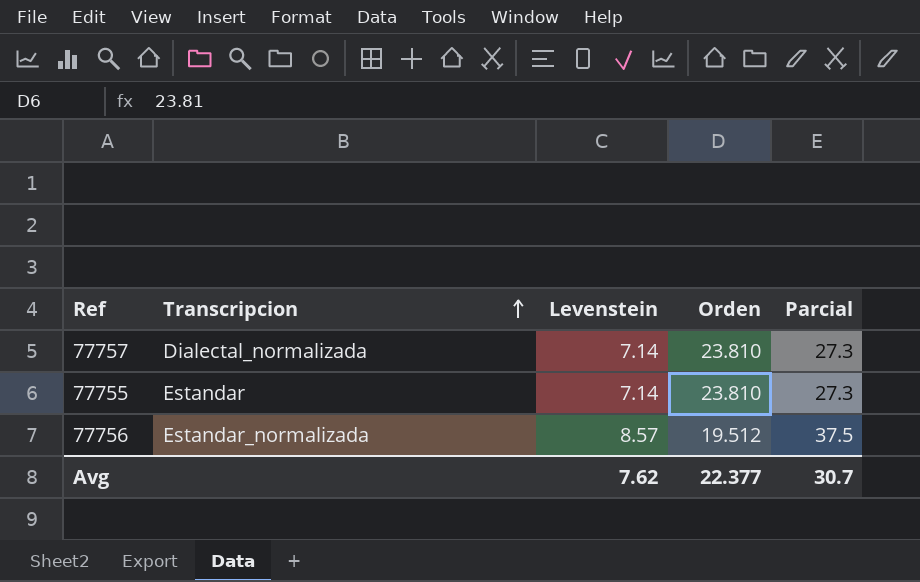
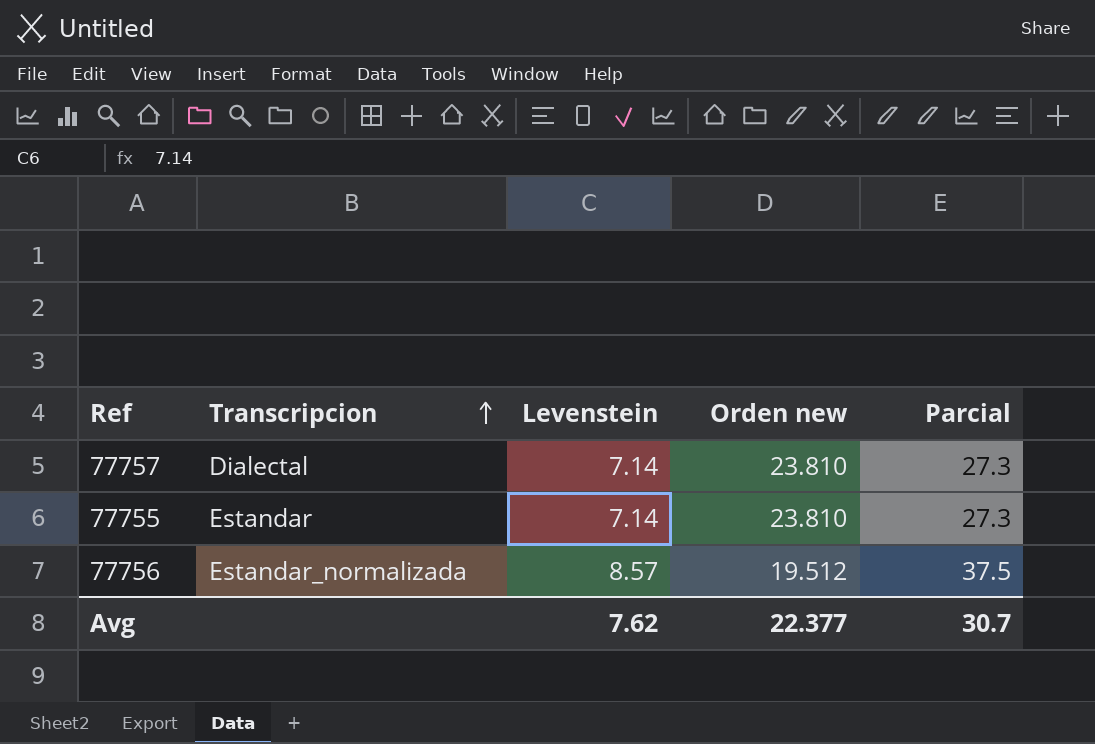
column name: Orden -> Orden new
77757 | Transcripcion: Dialectal_normalizada -> Dialectal

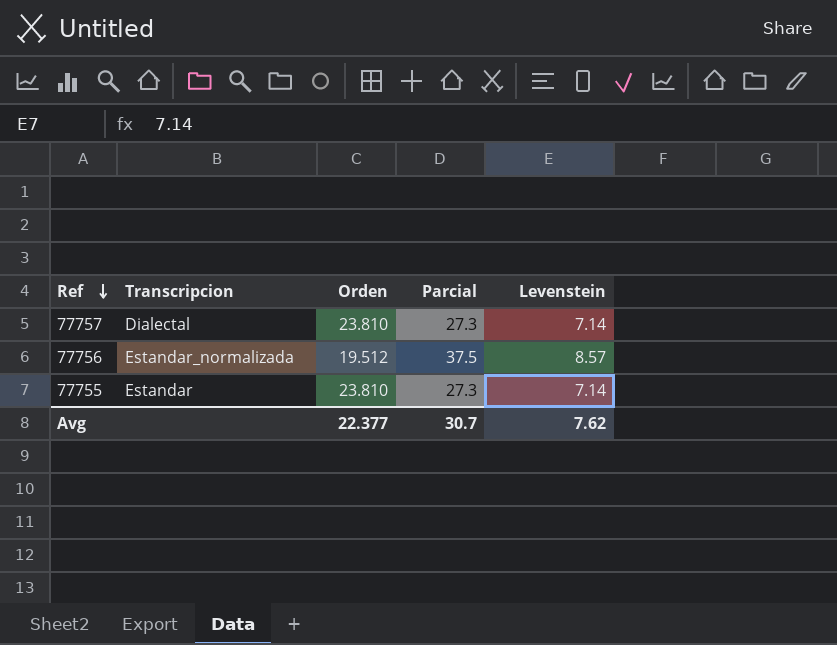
row order: Transcripcion ascending -> Ref descending
column name: Orden new -> Orden
column Levenstein | position: 3 -> 5

